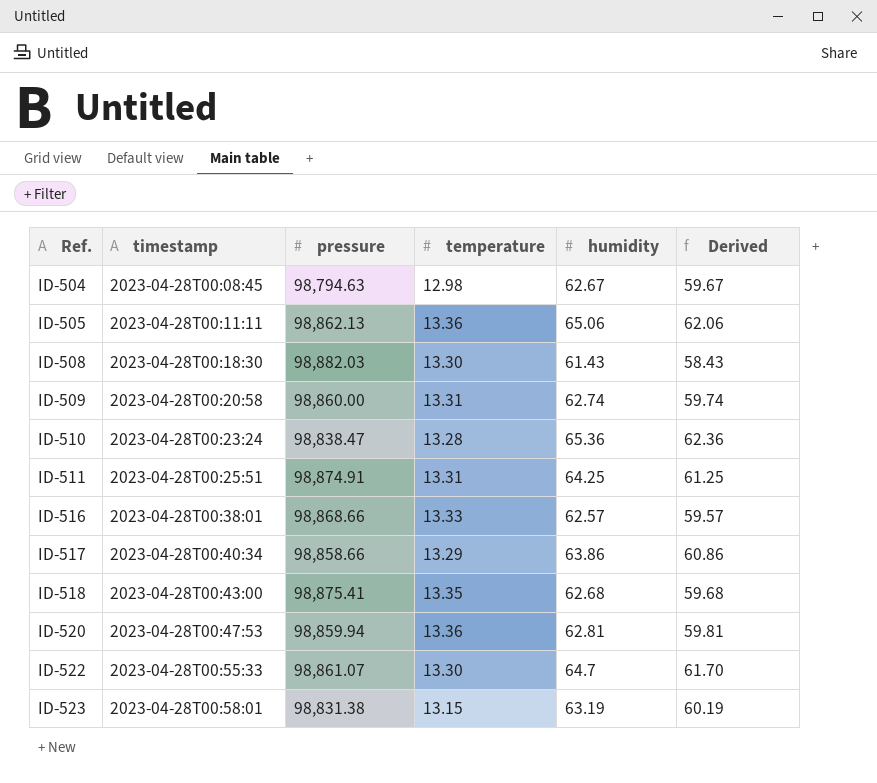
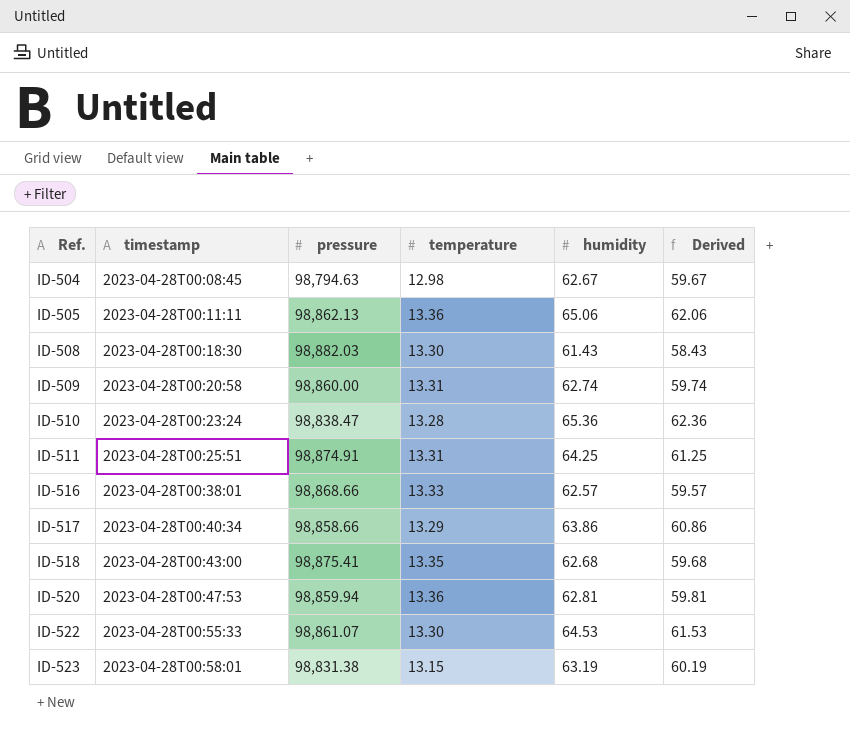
ID-522 | humidity: 64.7 -> 64.53
ID-522 | Derived: 61.70 -> 61.53

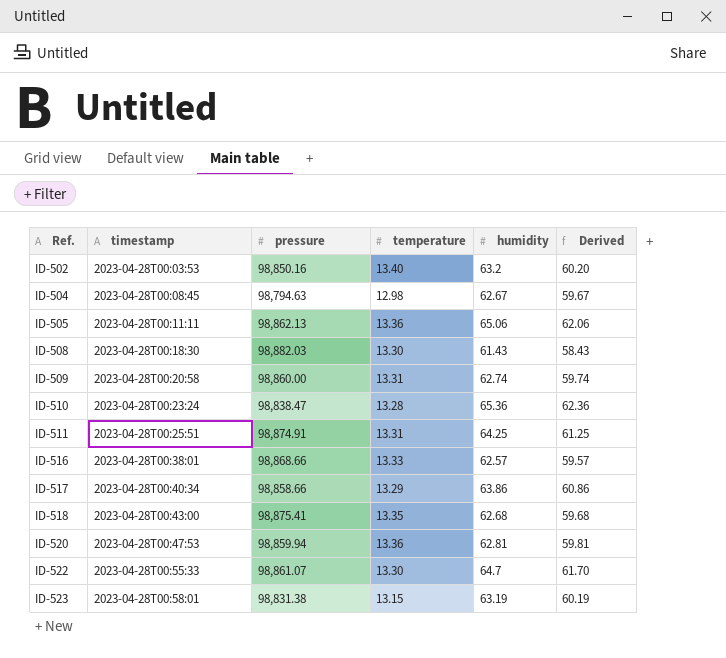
row ID-502: none -> 2023-04-28T00:03:53 | 98,850.16 | 13.40 | 63.2 | 60.20
ID-522 | humidity: 64.53 -> 64.7
ID-522 | Derived: 61.53 -> 61.70

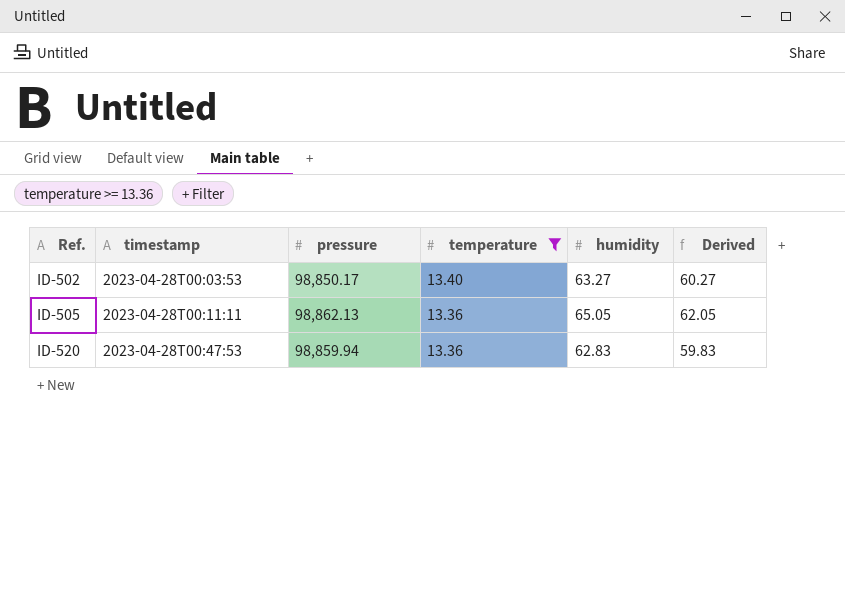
filter: none -> temperature >= 13.36
ID-502 | pressure: 98,850.16 -> 98,850.17
ID-502 | humidity: 63.2 -> 63.27
ID-502 | Derived: 60.20 -> 60.27
ID-505 | humidity: 65.06 -> 65.05
ID-505 | Derived: 62.06 -> 62.05
ID-520 | humidity: 62.81 -> 62.83
ID-520 | Derived: 59.81 -> 59.83

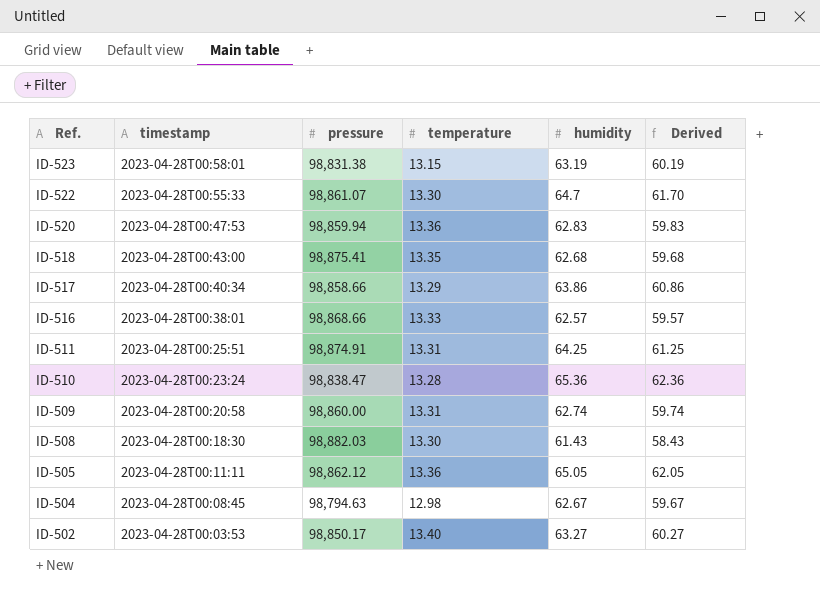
filter: temperature >= 13.36 -> none
row order: Ref. ascending -> Ref. descending
ID-505 | pressure: 98,862.13 -> 98,862.12

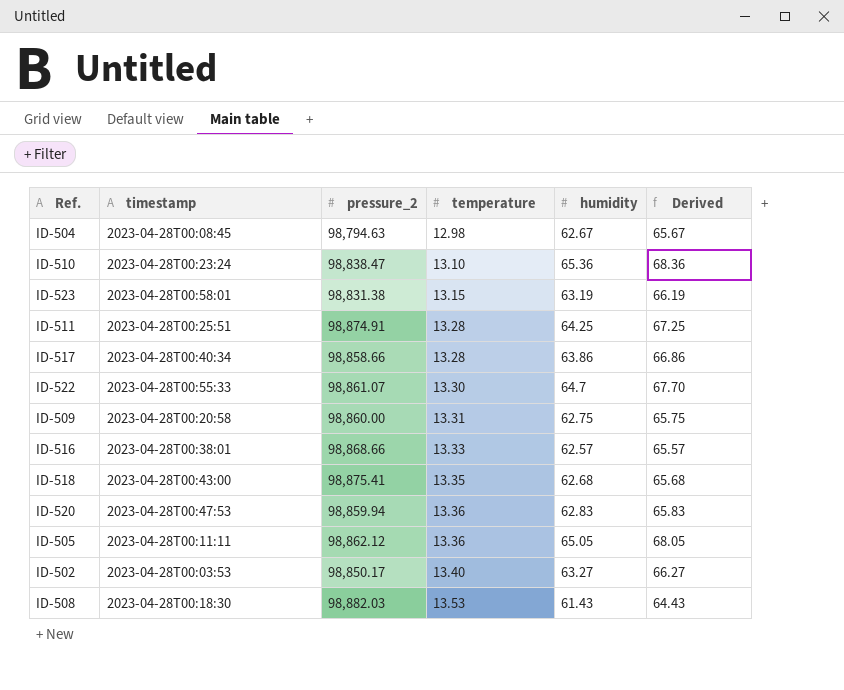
row order: Ref. descending -> temperature ascending
column name: pressure -> pressure_2
column Derived | formula: [humidity] - 3 -> [humidity] + 3
ID-510 | temperature: 13.28 -> 13.10
ID-511 | temperature: 13.31 -> 13.28
ID-517 | temperature: 13.29 -> 13.28
ID-509 | humidity: 62.74 -> 62.75
ID-508 | temperature: 13.30 -> 13.53

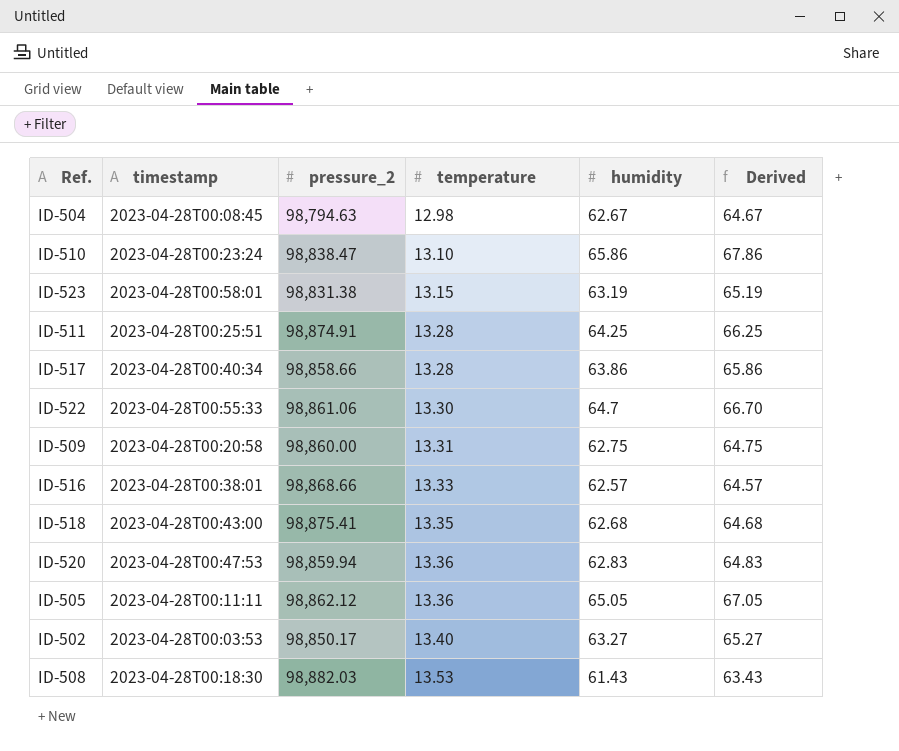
column Derived | formula: [humidity] + 3 -> [humidity] + 2
ID-510 | humidity: 65.36 -> 65.86
ID-522 | pressure_2: 98,861.07 -> 98,861.06

